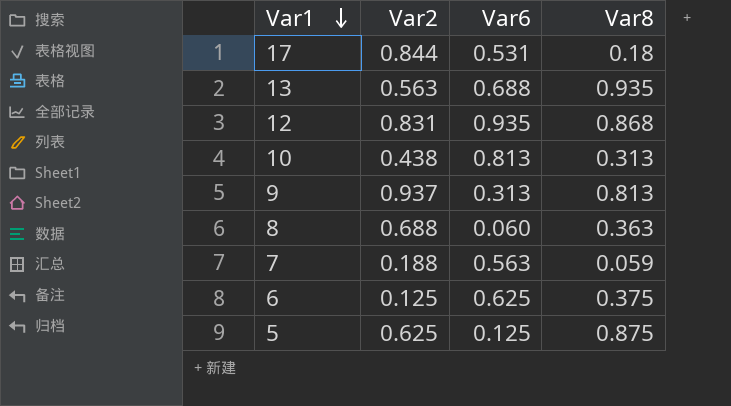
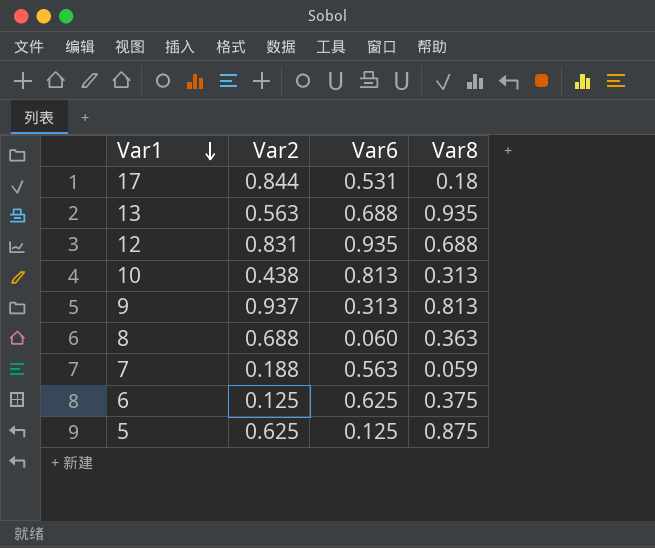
12 | Var8: 0.868 -> 0.688

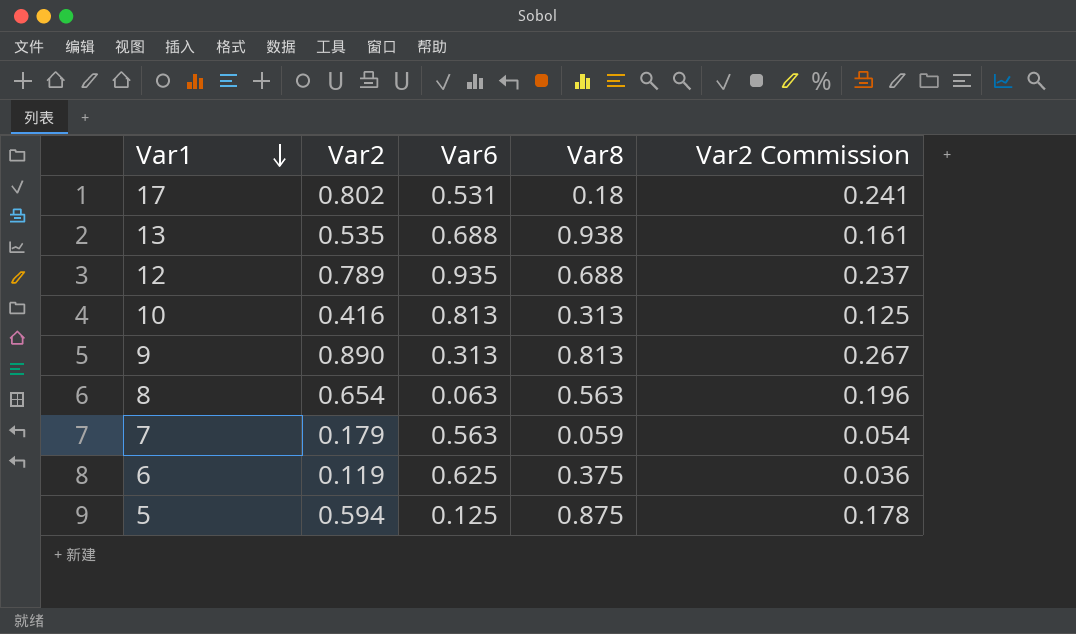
column Var2 Commission | formula: none -> [Var2] * 0.3
17 | Var2: 0.844 -> 0.802
13 | Var2: 0.563 -> 0.535
13 | Var8: 0.935 -> 0.938
12 | Var2: 0.831 -> 0.789
10 | Var2: 0.438 -> 0.416
9 | Var2: 0.937 -> 0.890
8 | Var2: 0.688 -> 0.654
8 | Var6: 0.060 -> 0.063
8 | Var8: 0.363 -> 0.563
7 | Var2: 0.188 -> 0.179
6 | Var2: 0.125 -> 0.119
5 | Var2: 0.625 -> 0.594

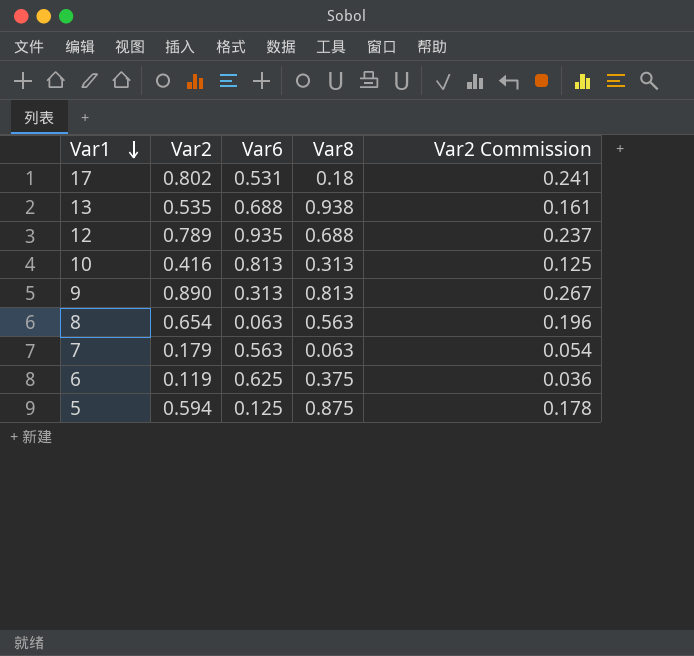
7 | Var8: 0.059 -> 0.063

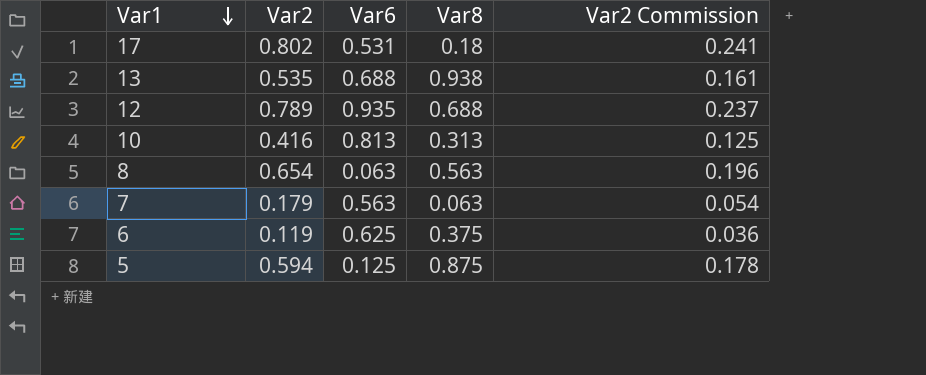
row 9: 0.890 | 0.313 | 0.813 | 0.267 -> none

